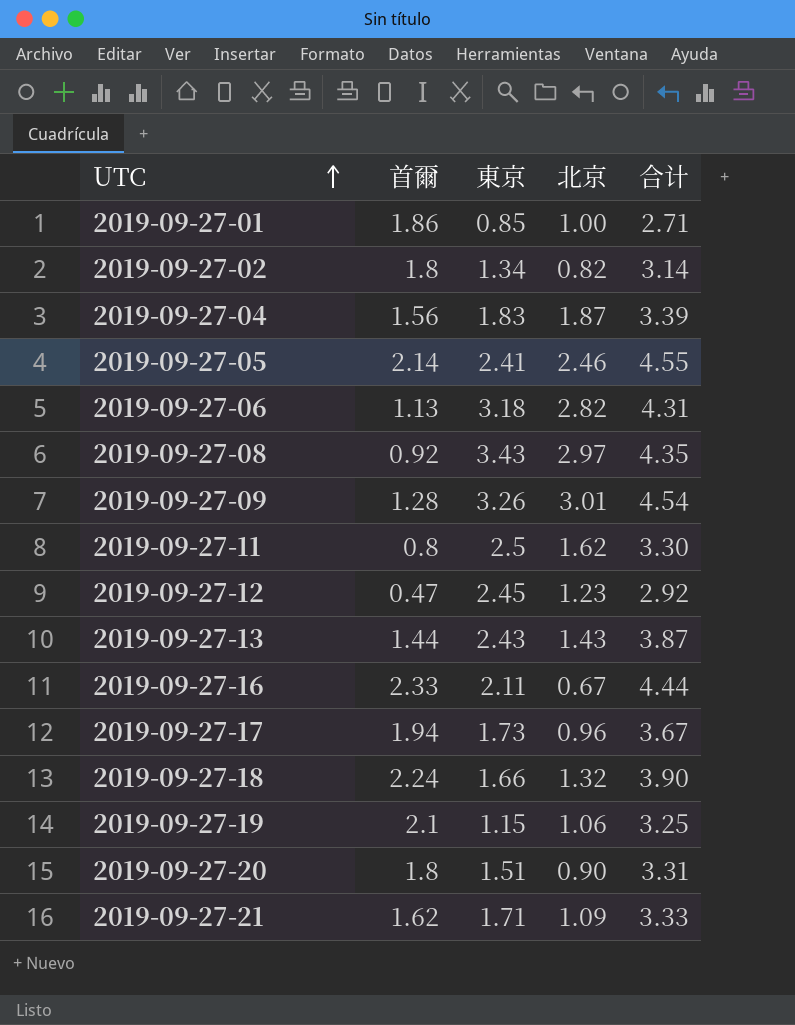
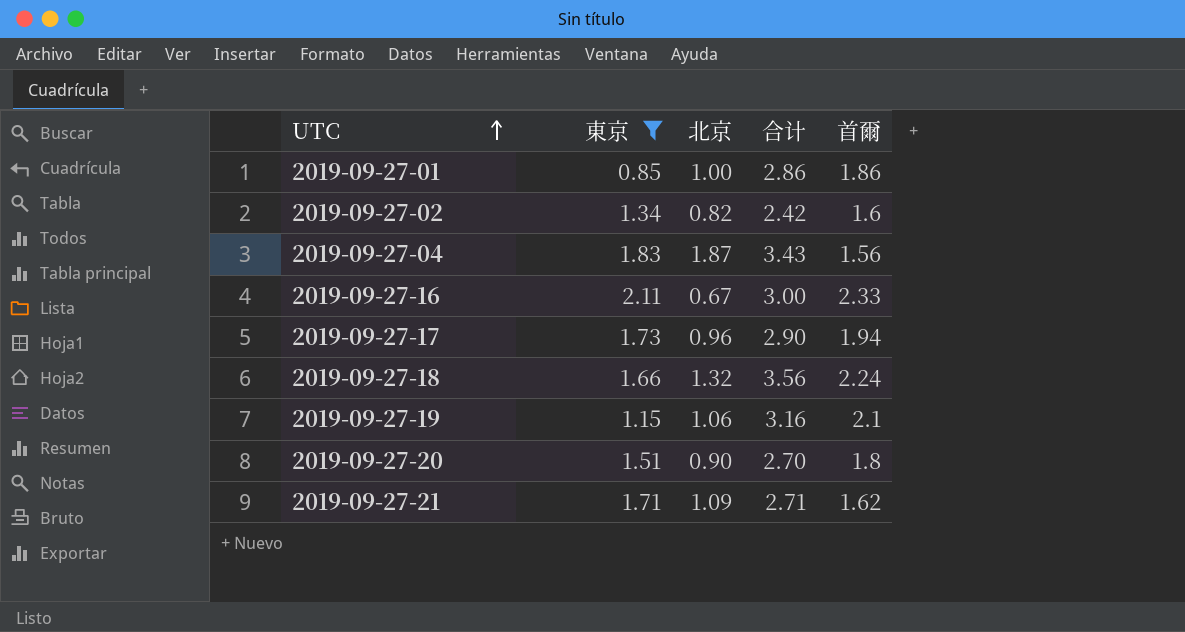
filter: none -> 東京 <= 2.11
column 合计 | formula: [首爾] + [東京] -> [北京] + [首爾]
column 首爾 | position: 2 -> 5
2019-09-27-02 | 首爾: 1.8 -> 1.6

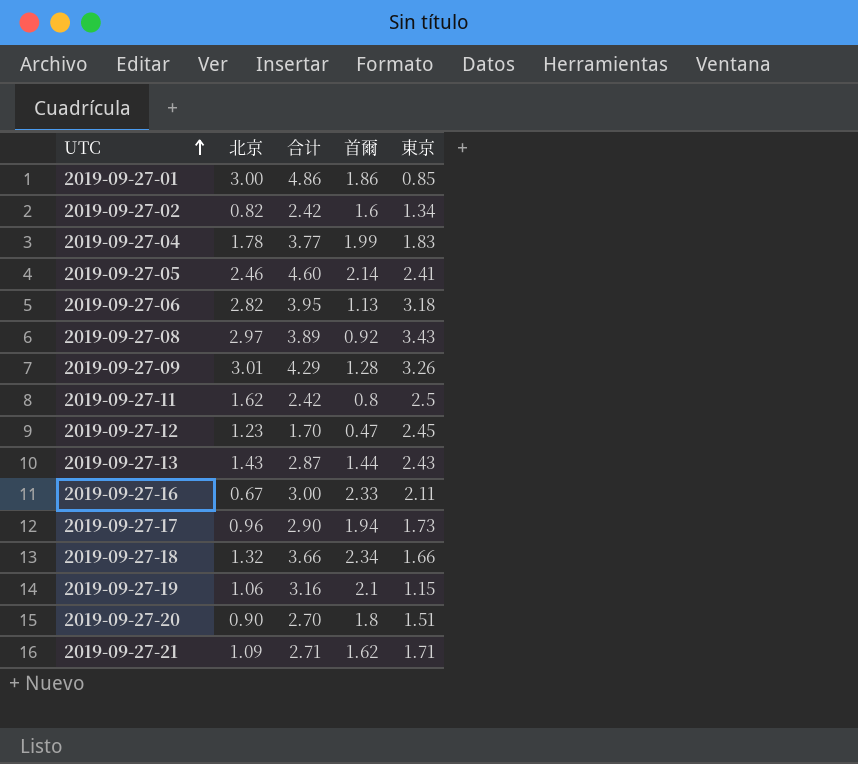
filter: 東京 <= 2.11 -> none
column 東京 | position: 2 -> 5
2019-09-27-01 | 北京: 1.00 -> 3.00
2019-09-27-01 | 合计: 2.86 -> 4.86
2019-09-27-04 | 北京: 1.87 -> 1.78
2019-09-27-04 | 合计: 3.43 -> 3.77
2019-09-27-04 | 首爾: 1.56 -> 1.99
2019-09-27-18 | 合计: 3.56 -> 3.66
2019-09-27-18 | 首爾: 2.24 -> 2.34

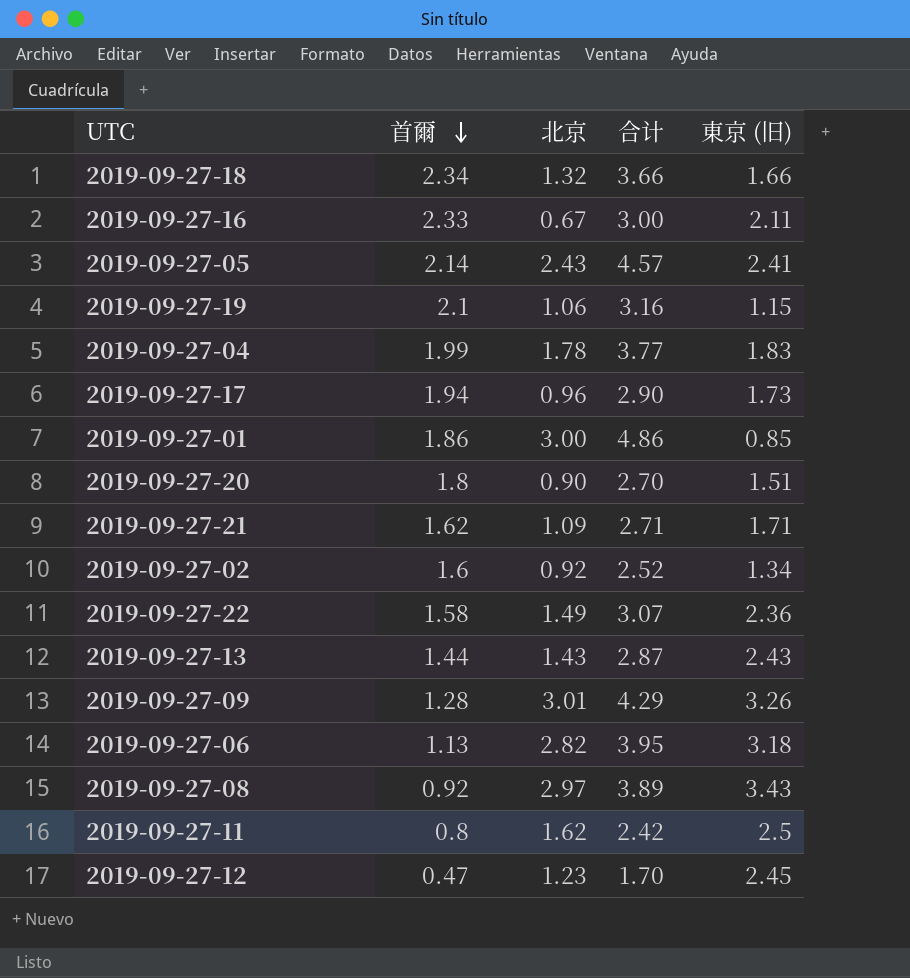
row order: UTC ascending -> 首爾 descending
column 首爾 | position: 4 -> 2
column name: 東京 -> 東京 (旧)
2019-09-27-05 | 北京: 2.46 -> 2.43
2019-09-27-05 | 合计: 4.60 -> 4.57
2019-09-27-02 | 北京: 0.82 -> 0.92
2019-09-27-02 | 合计: 2.42 -> 2.52
row 2019-09-27-22: none -> 1.58 | 1.49 | 3.07 | 2.36

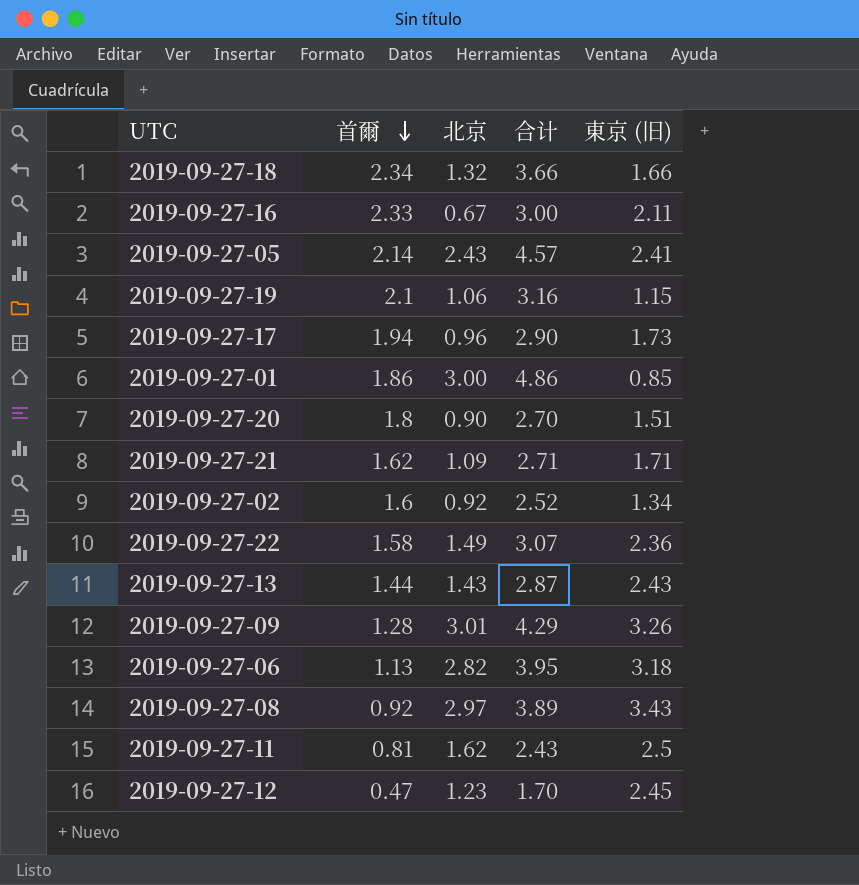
row 2019-09-27-04: 1.99 | 1.78 | 3.77 | 1.83 -> none
2019-09-27-11 | 首爾: 0.8 -> 0.81
2019-09-27-11 | 合计: 2.42 -> 2.43

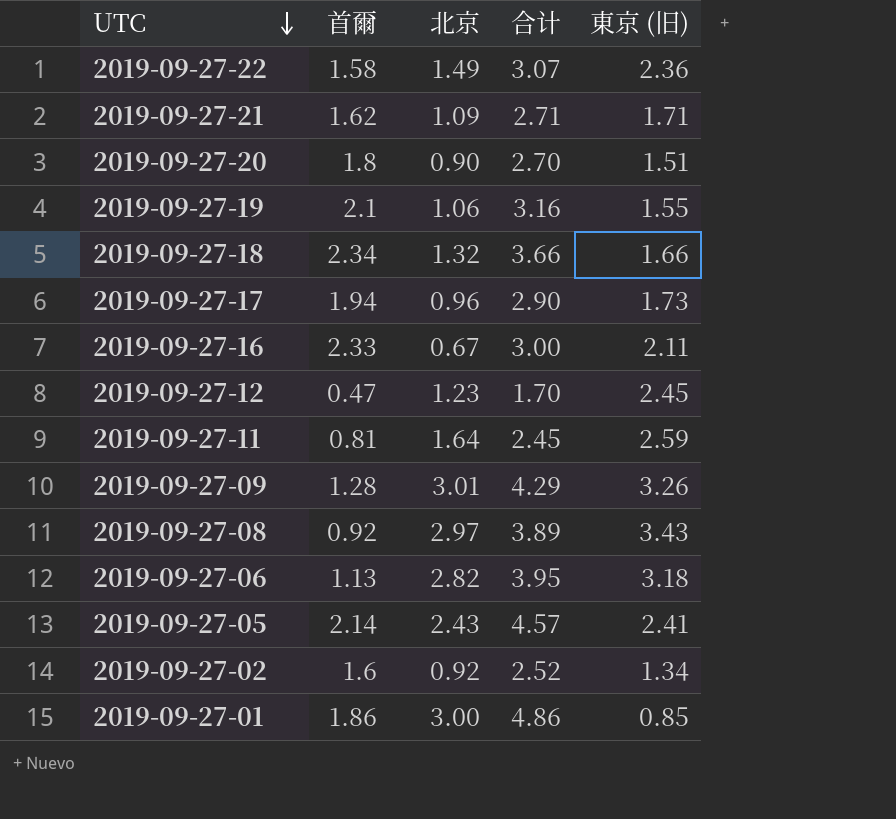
row order: 首爾 descending -> UTC descending
row 2019-09-27-13: 1.44 | 1.43 | 2.87 | 2.43 -> none
2019-09-27-19 | 東京 (旧): 1.15 -> 1.55
2019-09-27-11 | 北京: 1.62 -> 1.64
2019-09-27-11 | 合计: 2.43 -> 2.45
2019-09-27-11 | 東京 (旧): 2.5 -> 2.59

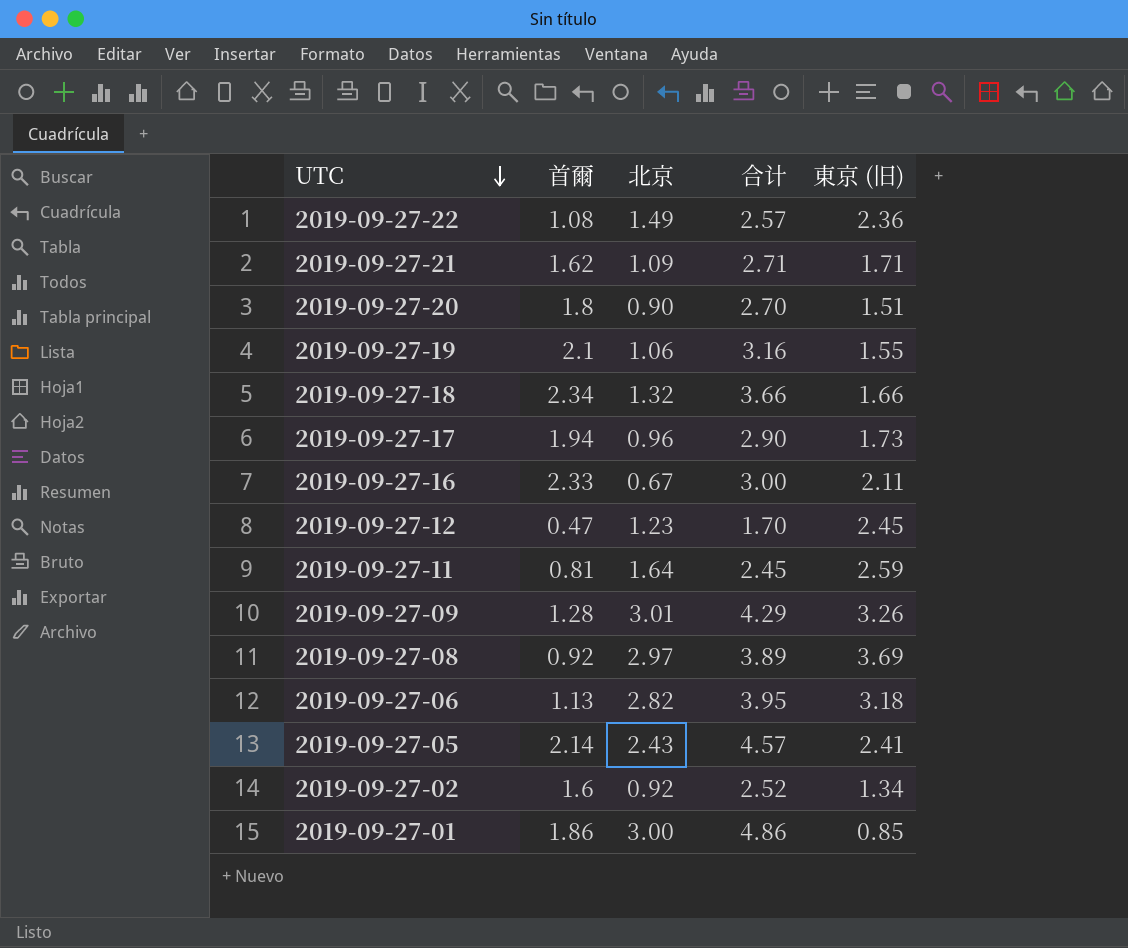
2019-09-27-22 | 首爾: 1.58 -> 1.08
2019-09-27-22 | 合计: 3.07 -> 2.57
2019-09-27-08 | 東京 (旧): 3.43 -> 3.69

